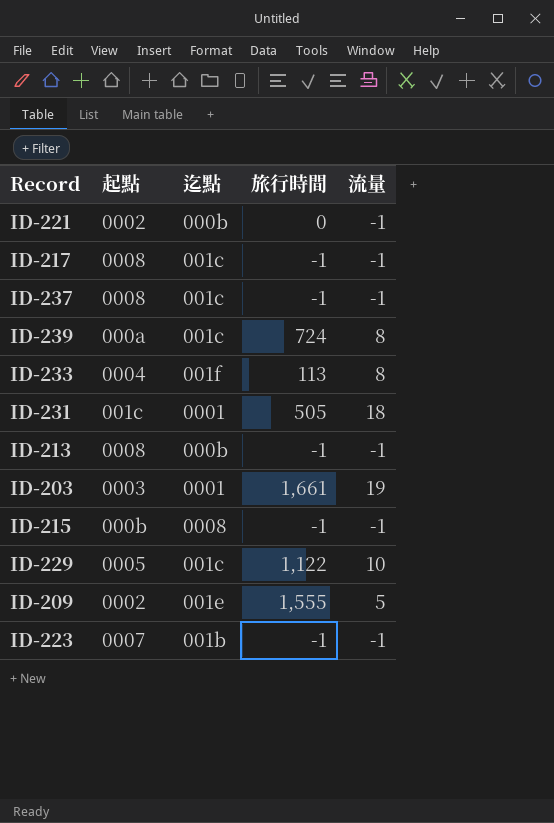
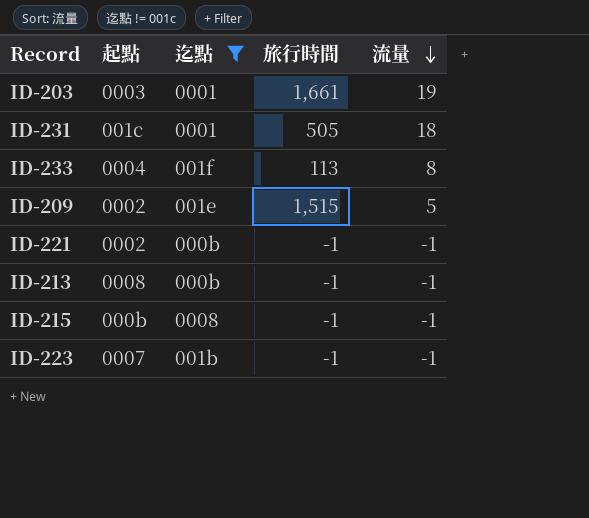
filter: none -> 迄點 != 001c
row order: none -> 流量 descending
ID-209 | 旅行時間: 1,555 -> 1,515
ID-221 | 旅行時間: 0 -> -1

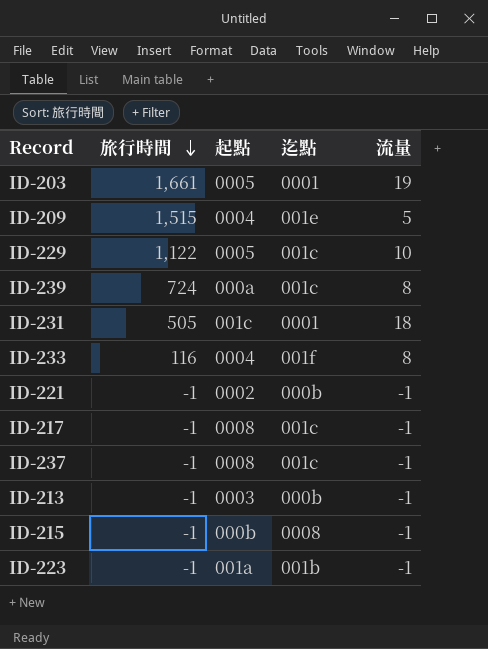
filter: 迄點 != 001c -> none
row order: 流量 descending -> 旅行時間 descending
column 旅行時間 | position: 4 -> 2
ID-203 | 起點: 0003 -> 0005
ID-209 | 起點: 0002 -> 0004
ID-233 | 旅行時間: 113 -> 116
ID-213 | 起點: 0008 -> 0003
ID-223 | 起點: 0007 -> 001a

